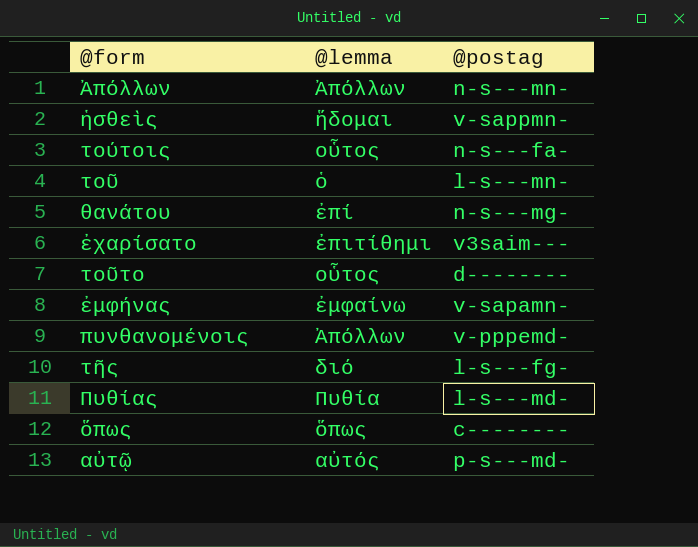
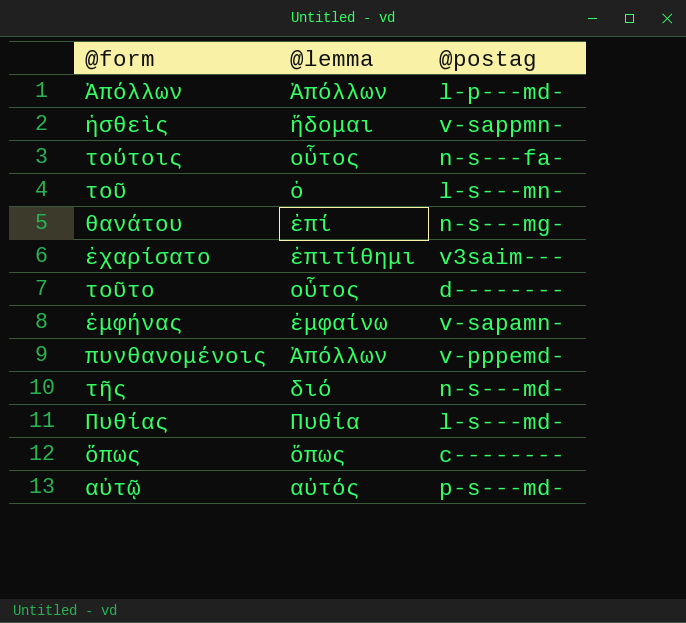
Ἀπόλλων | @postag: n-s---mn- -> l-p---md-
τῆς | @postag: l-s---fg- -> n-s---md-

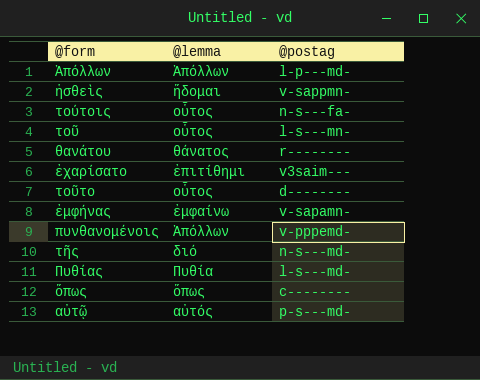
τοῦ | @lemma: ὁ -> οὗτος
θανάτου | @lemma: ἐπί -> θάνατος
θανάτου | @postag: n-s---mg- -> r--------

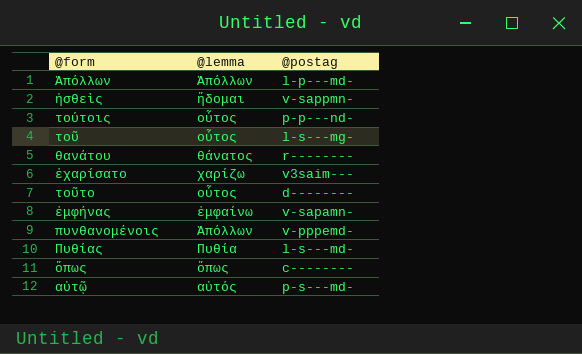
row τῆς: διό | n-s---md- -> none
τούτοις | @postag: n-s---fa- -> p-p---nd-
τοῦ | @postag: l-s---mn- -> l-s---mg-
ἐχαρίσατο | @lemma: ἐπιτίθημι -> χαρίζω

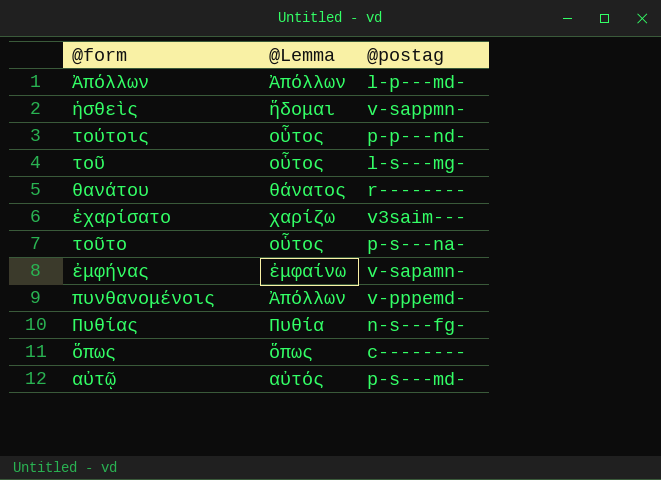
column name: @lemma -> @Lemma
τοῦτο | @postag: d-------- -> p-s---na-
Πυθίας | @postag: l-s---md- -> n-s---fg-

